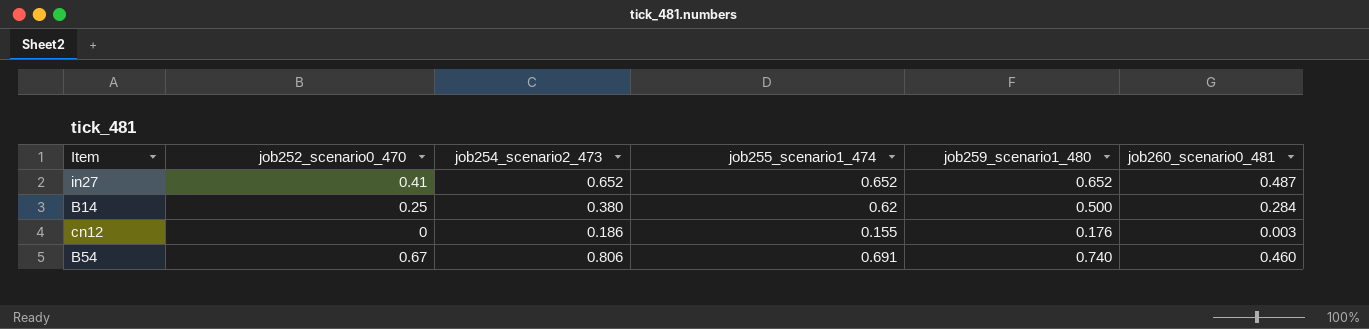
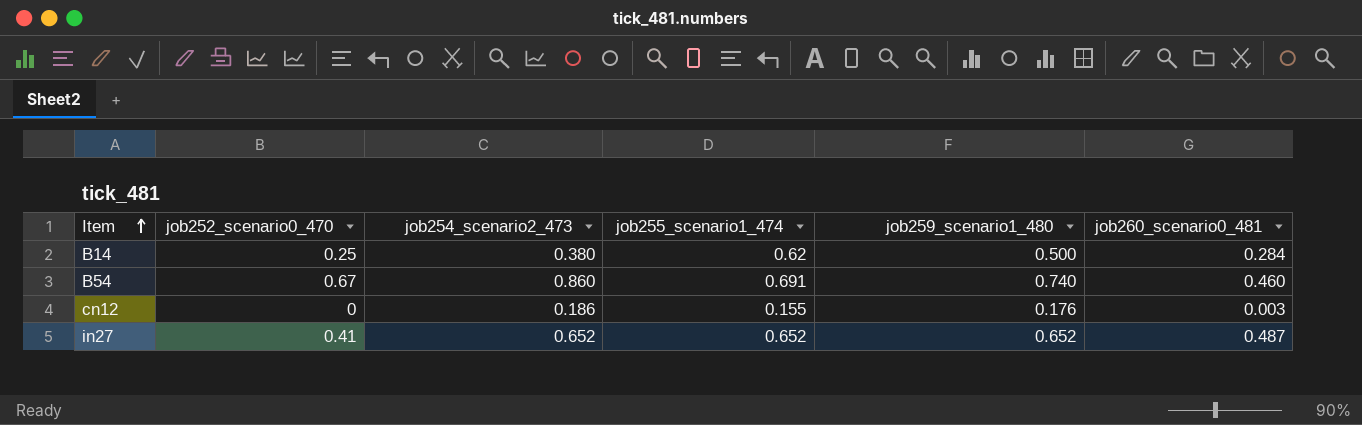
row order: none -> Item ascending
B54 | job254_scenario2_473: 0.806 -> 0.860

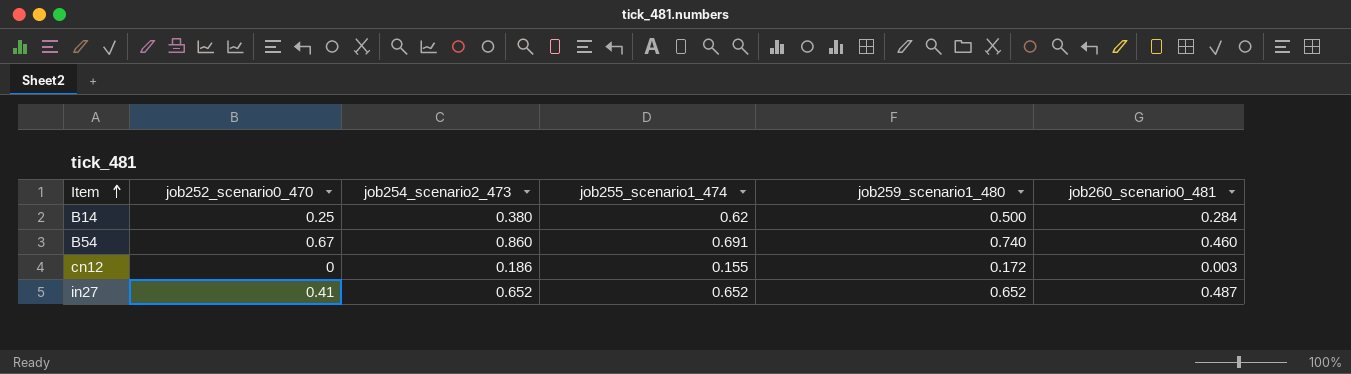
cn12 | job259_scenario1_480: 0.176 -> 0.172

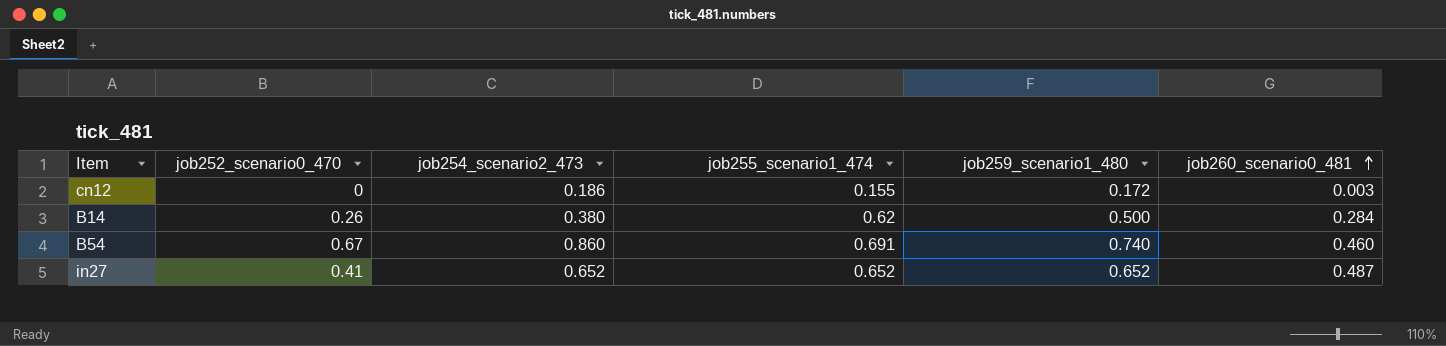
row order: Item ascending -> job260_scenario0_481 ascending
B14 | job252_scenario0_470: 0.25 -> 0.26

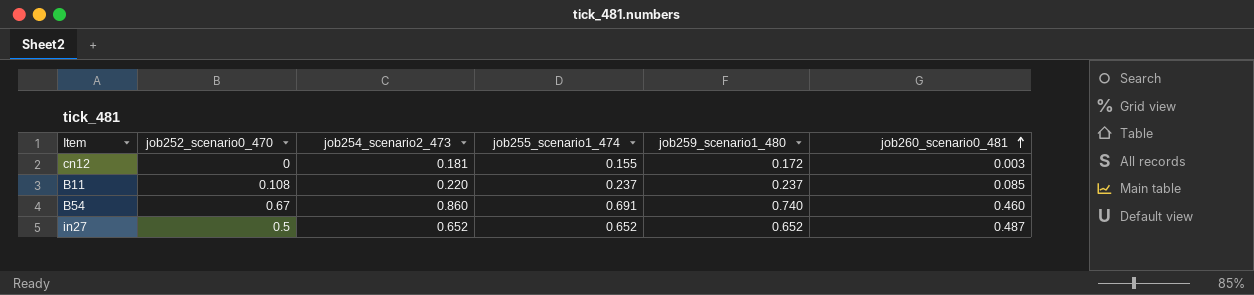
row B14: 0.26 | 0.380 | 0.62 | 0.500 | 0.284 -> none
cn12 | job254_scenario2_473: 0.186 -> 0.181
row B11: none -> 0.108 | 0.220 | 0.237 | 0.237 | 0.085
in27 | job252_scenario0_470: 0.41 -> 0.5

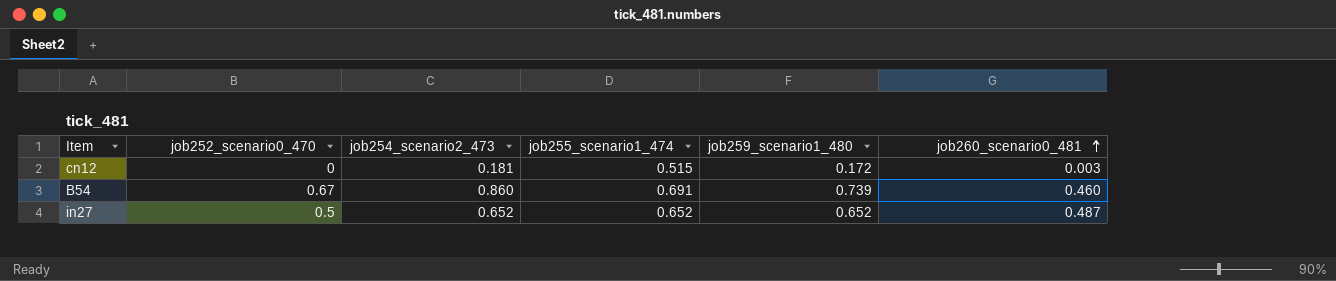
row B11: 0.108 | 0.220 | 0.237 | 0.237 | 0.085 -> none
cn12 | job255_scenario1_474: 0.155 -> 0.515
B54 | job259_scenario1_480: 0.740 -> 0.739

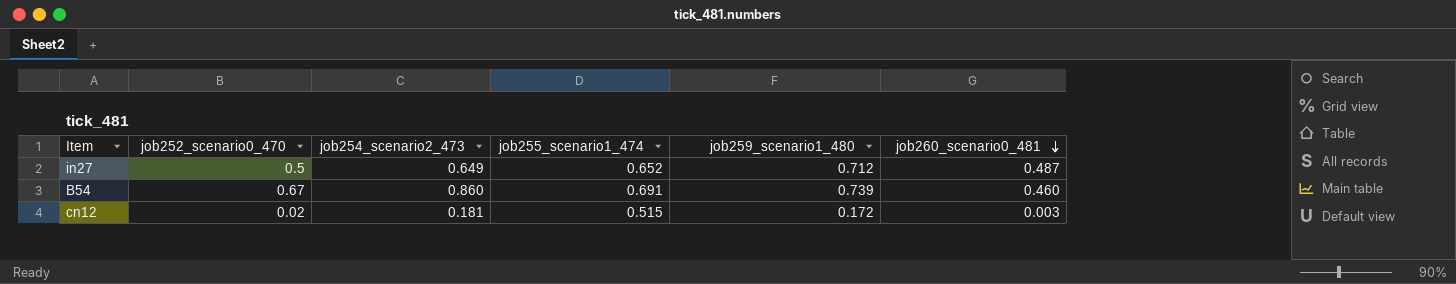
row order: job260_scenario0_481 ascending -> job260_scenario0_481 descending
in27 | job254_scenario2_473: 0.652 -> 0.649
in27 | job259_scenario1_480: 0.652 -> 0.712
cn12 | job252_scenario0_470: 0 -> 0.02

